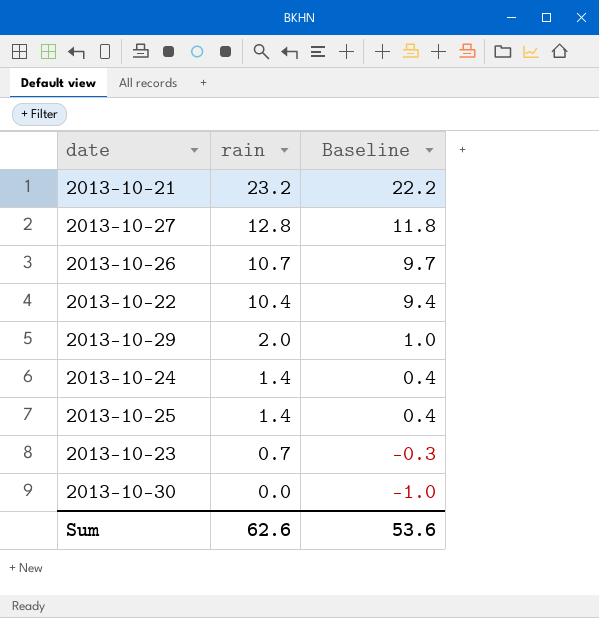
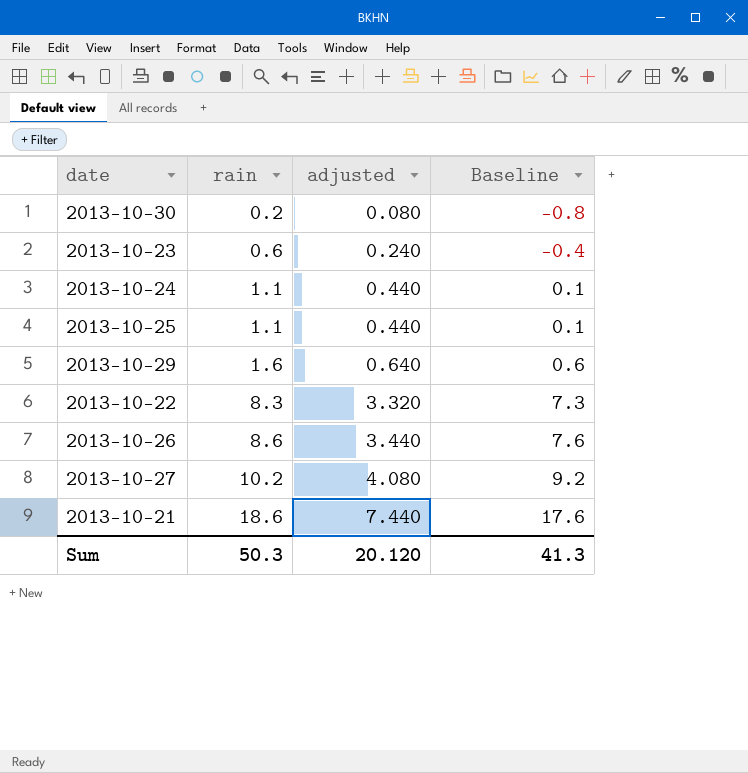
row order: rain descending -> rain ascending
column adjusted | formula: none -> [rain] * 0.4
2013-10-30 | rain: 0.0 -> 0.2
2013-10-30 | Baseline: -1.0 -> -0.8
2013-10-23 | rain: 0.7 -> 0.6
2013-10-23 | Baseline: -0.3 -> -0.4
2013-10-24 | rain: 1.4 -> 1.1
2013-10-24 | Baseline: 0.4 -> 0.1
2013-10-25 | rain: 1.4 -> 1.1
2013-10-25 | Baseline: 0.4 -> 0.1
2013-10-29 | rain: 2.0 -> 1.6
2013-10-29 | Baseline: 1.0 -> 0.6
2013-10-22 | rain: 10.4 -> 8.3
2013-10-22 | Baseline: 9.4 -> 7.3
2013-10-26 | rain: 10.7 -> 8.6
2013-10-26 | Baseline: 9.7 -> 7.6
2013-10-27 | rain: 12.8 -> 10.2
2013-10-27 | Baseline: 11.8 -> 9.2
2013-10-21 | rain: 23.2 -> 18.6
2013-10-21 | Baseline: 22.2 -> 17.6
Sum | rain: 62.6 -> 50.3
Sum | Baseline: 53.6 -> 41.3

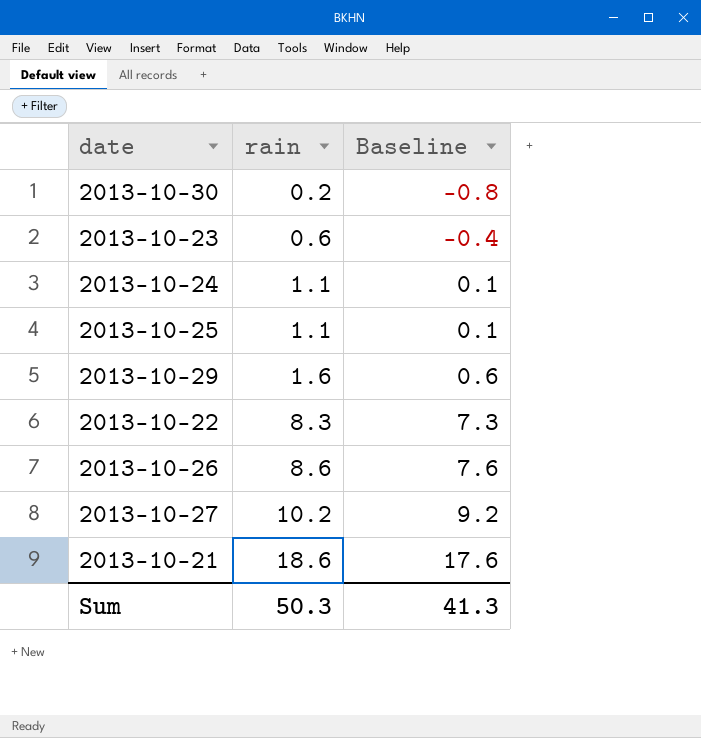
column adjusted | formula: [rain] * 0.4 -> none

